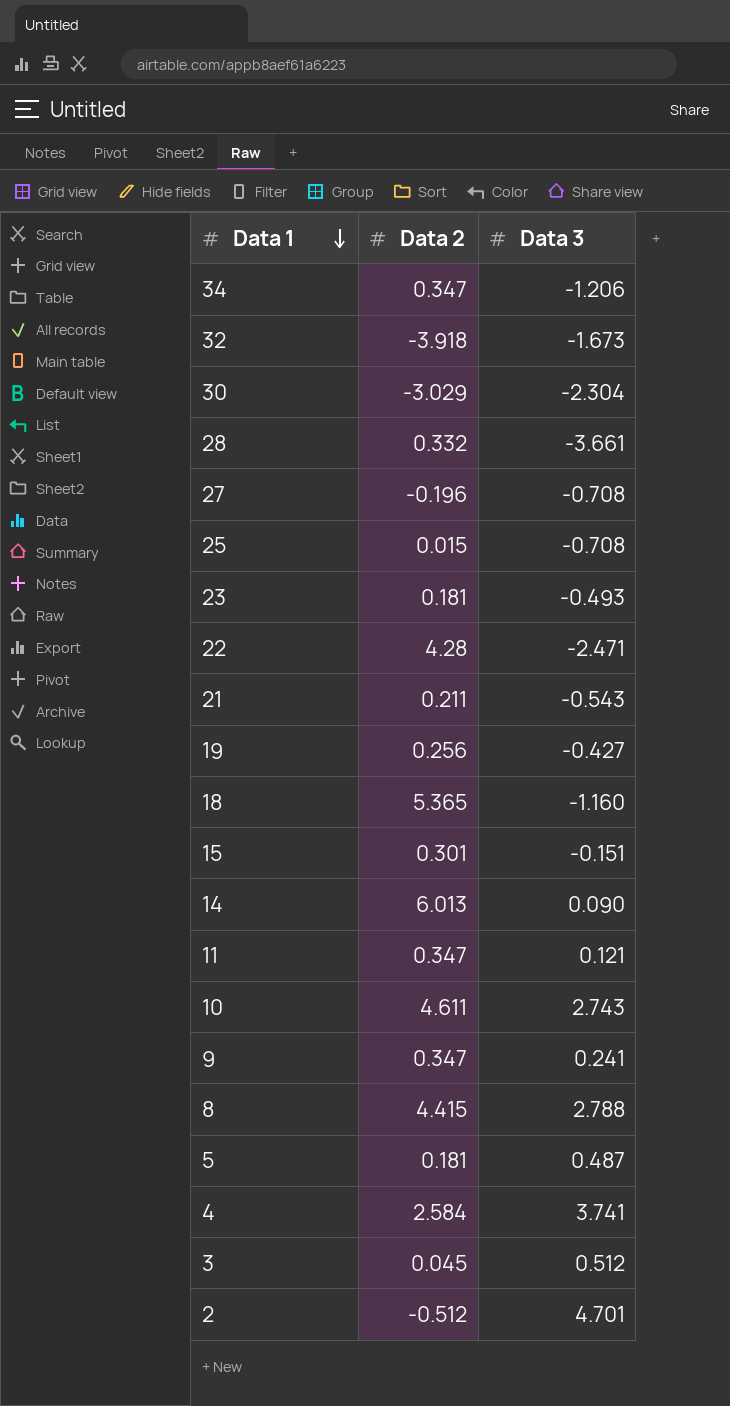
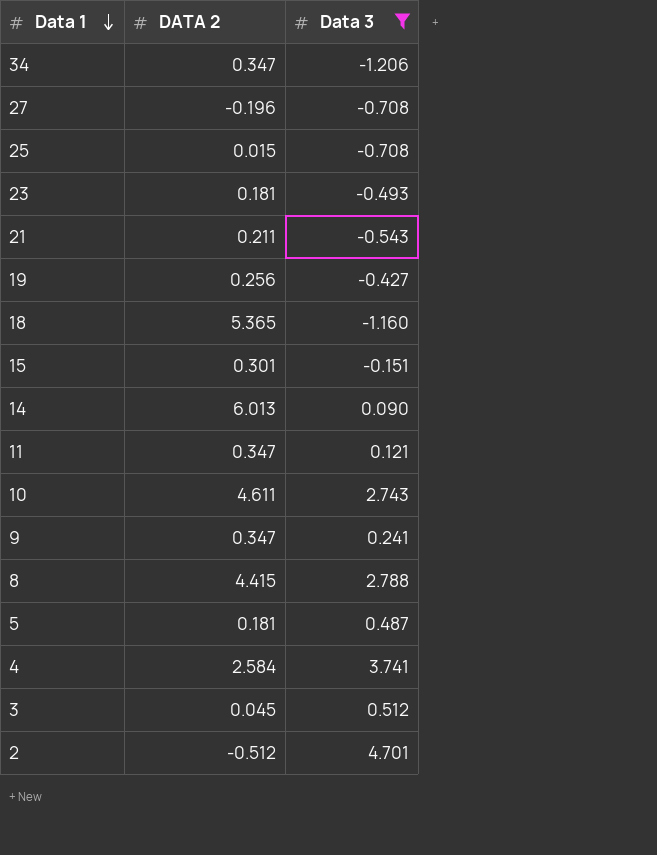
filter: none -> Data 3 >= -1.206
column name: Data 2 -> DATA 2

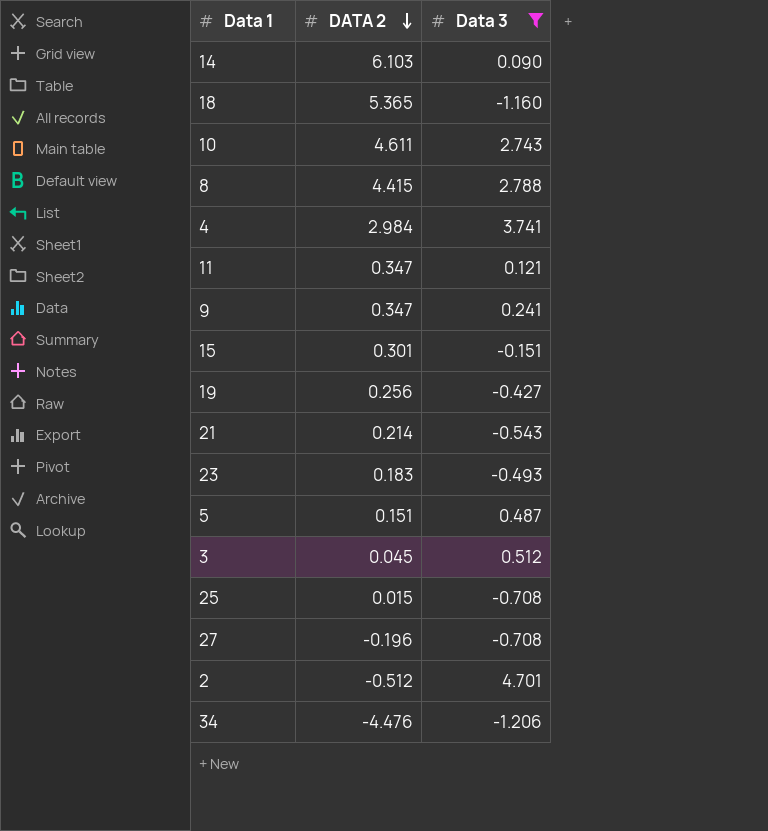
row order: Data 1 descending -> DATA 2 descending
14 | DATA 2: 6.013 -> 6.103
4 | DATA 2: 2.584 -> 2.984
21 | DATA 2: 0.211 -> 0.214
23 | DATA 2: 0.181 -> 0.183
5 | DATA 2: 0.181 -> 0.151
34 | DATA 2: 0.347 -> -4.476

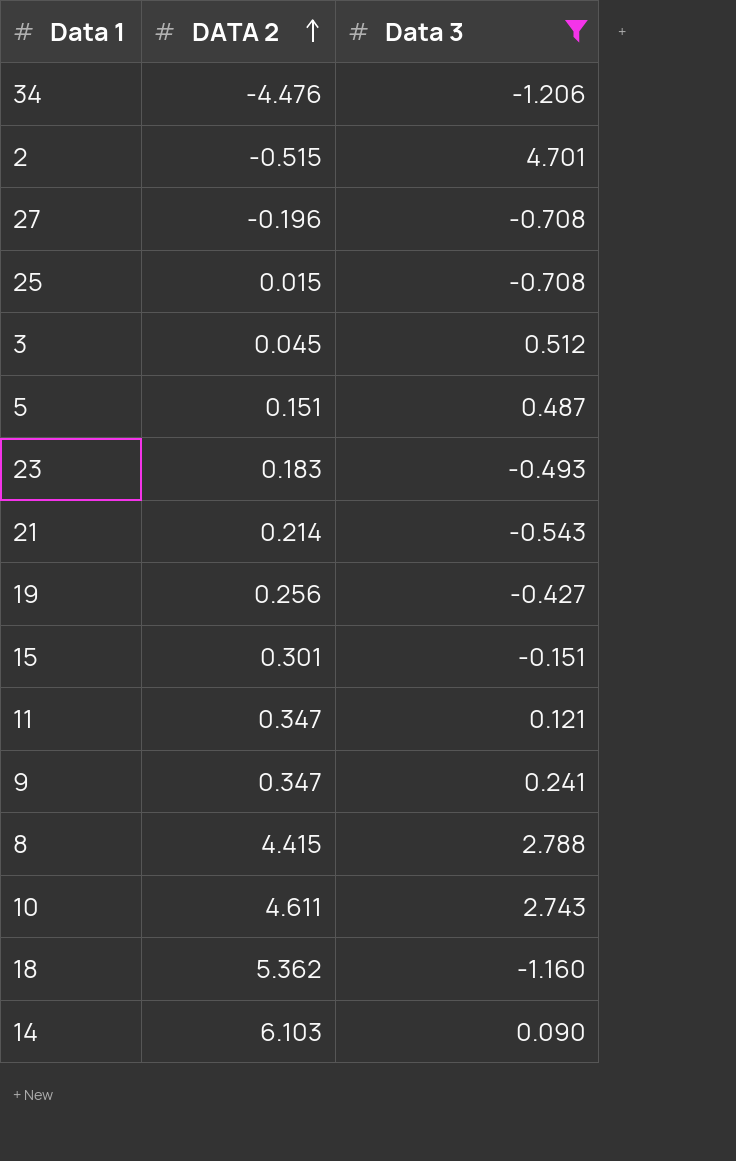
row order: DATA 2 descending -> DATA 2 ascending
row 4: 2.984 | 3.741 -> none
2 | DATA 2: -0.512 -> -0.515
18 | DATA 2: 5.365 -> 5.362

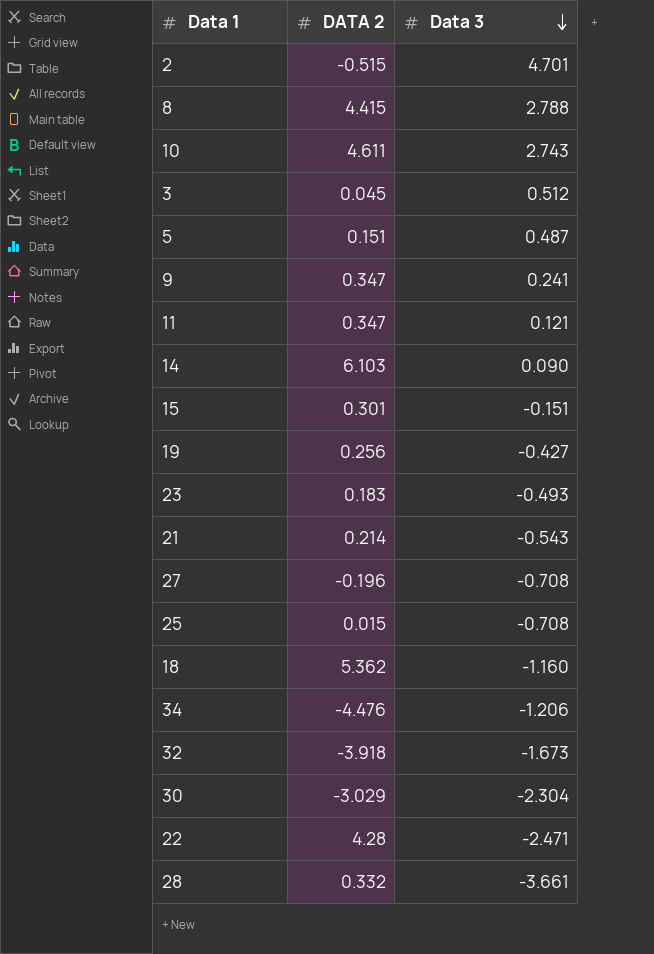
filter: Data 3 >= -1.206 -> none
row order: DATA 2 ascending -> Data 3 descending

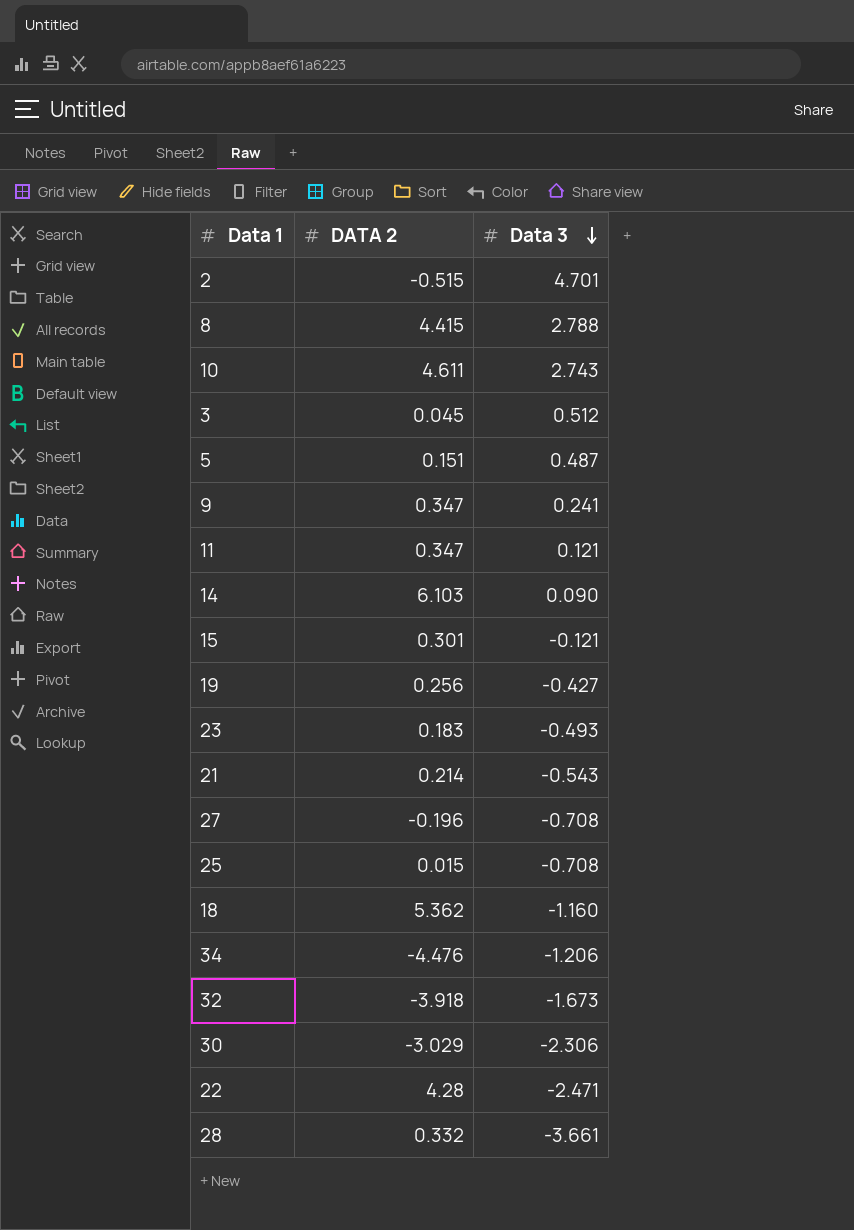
15 | Data 3: -0.151 -> -0.121
30 | Data 3: -2.304 -> -2.306

